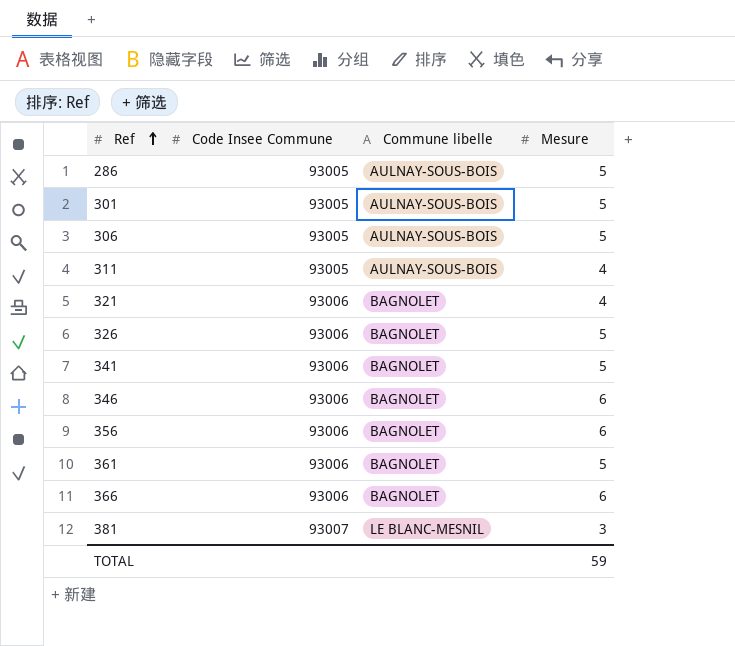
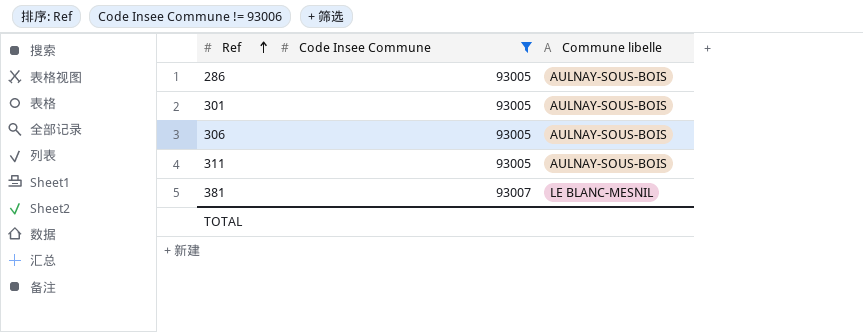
filter: none -> Code Insee Commune != 93006
column Mesure | position: 4 -> none

